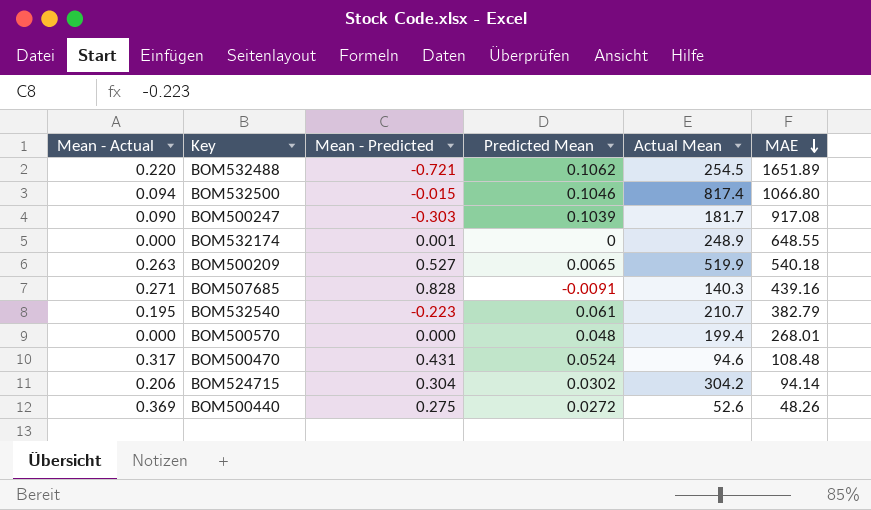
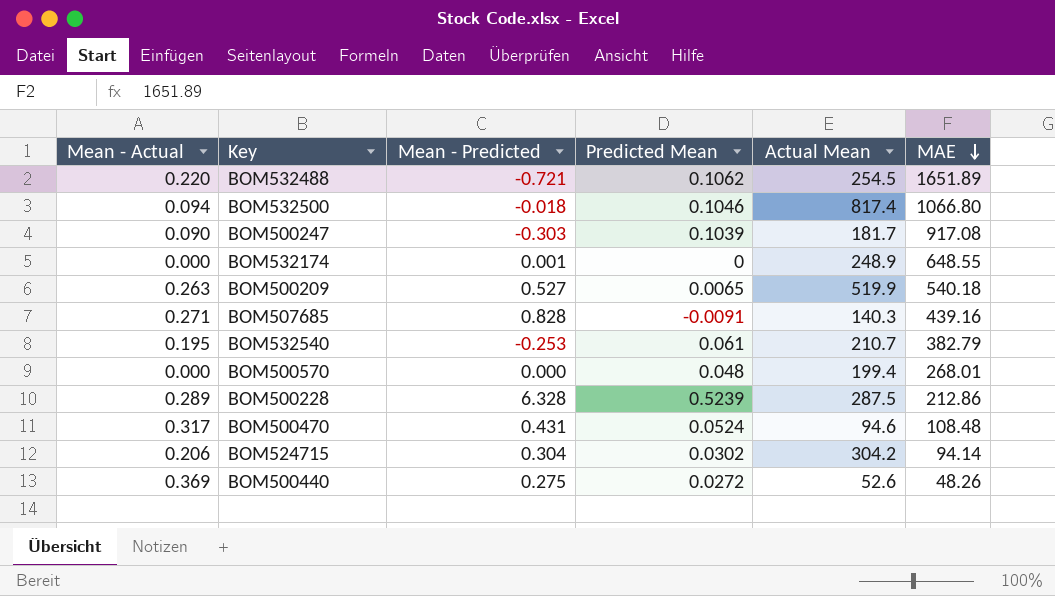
BOM532500 | Mean - Predicted: -0.015 -> -0.018
BOM532540 | Mean - Predicted: -0.223 -> -0.253
row BOM500228: none -> 0.289 | 6.328 | 0.5239 | 287.5 | 212.86

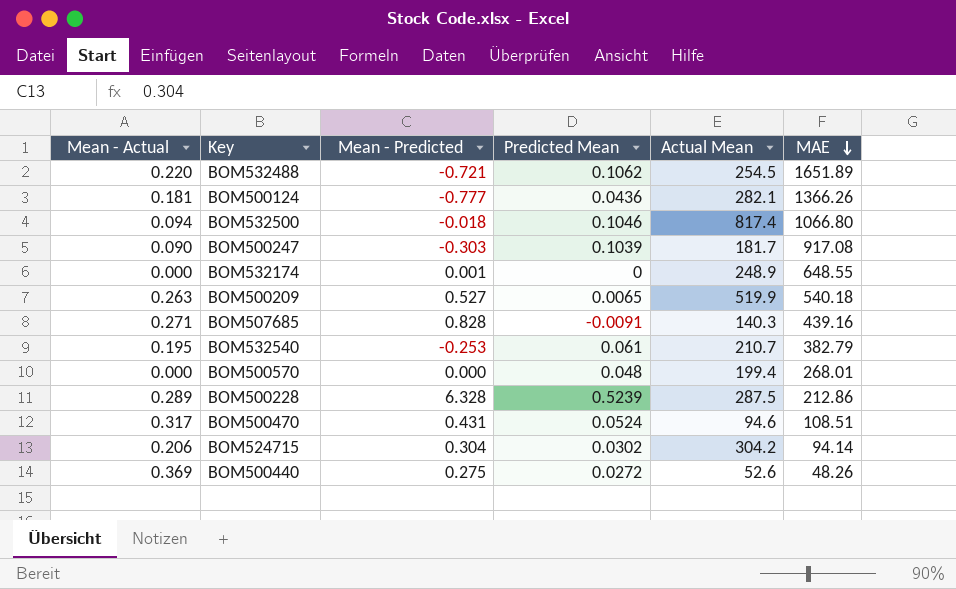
row BOM500124: none -> 0.181 | -0.777 | 0.0436 | 282.1 | 1366.26
BOM500470 | MAE: 108.48 -> 108.51

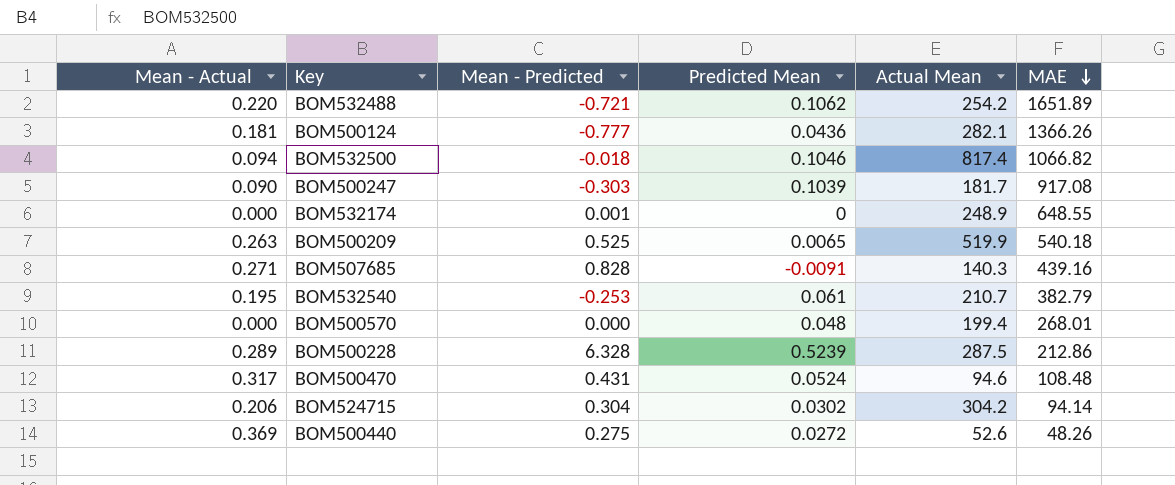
BOM532488 | Actual Mean: 254.5 -> 254.2
BOM532500 | MAE: 1066.80 -> 1066.82
BOM500209 | Mean - Predicted: 0.527 -> 0.525
BOM500470 | MAE: 108.51 -> 108.48

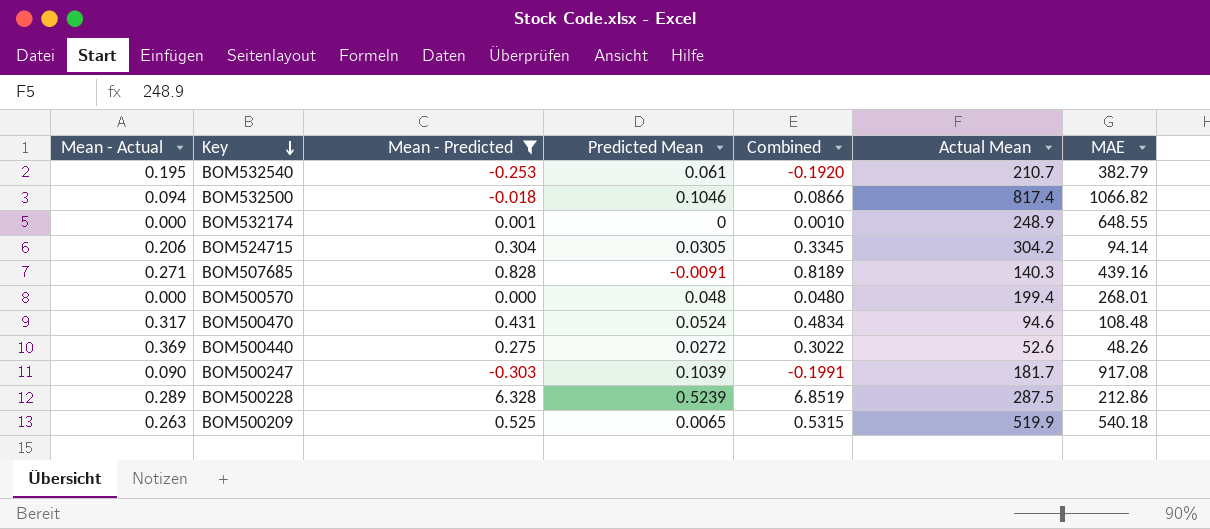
filter: none -> Mean - Predicted >= -0.303
row order: MAE descending -> Key descending
column Combined | formula: none -> [Mean - Predicted] + [Predicted Mean]
BOM524715 | Predicted Mean: 0.0302 -> 0.0305

